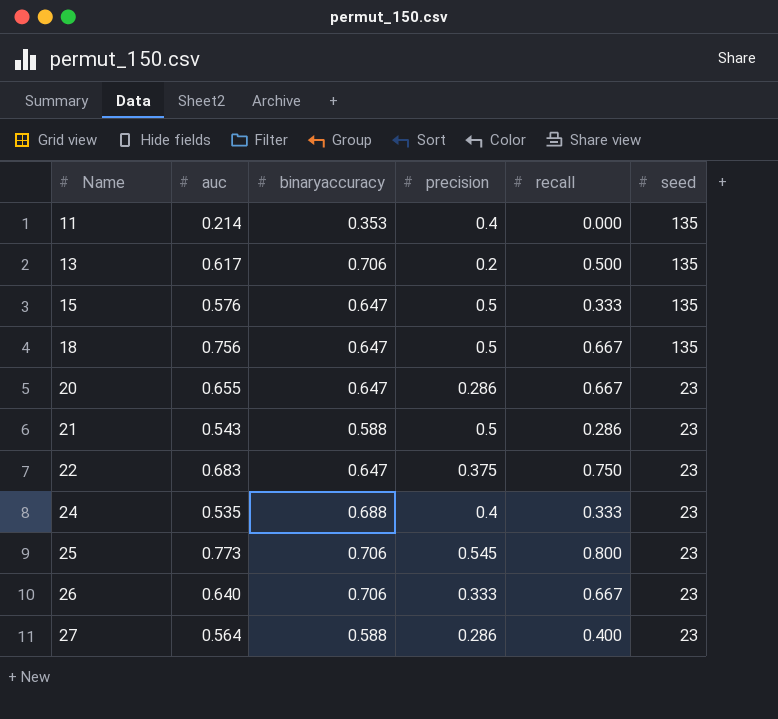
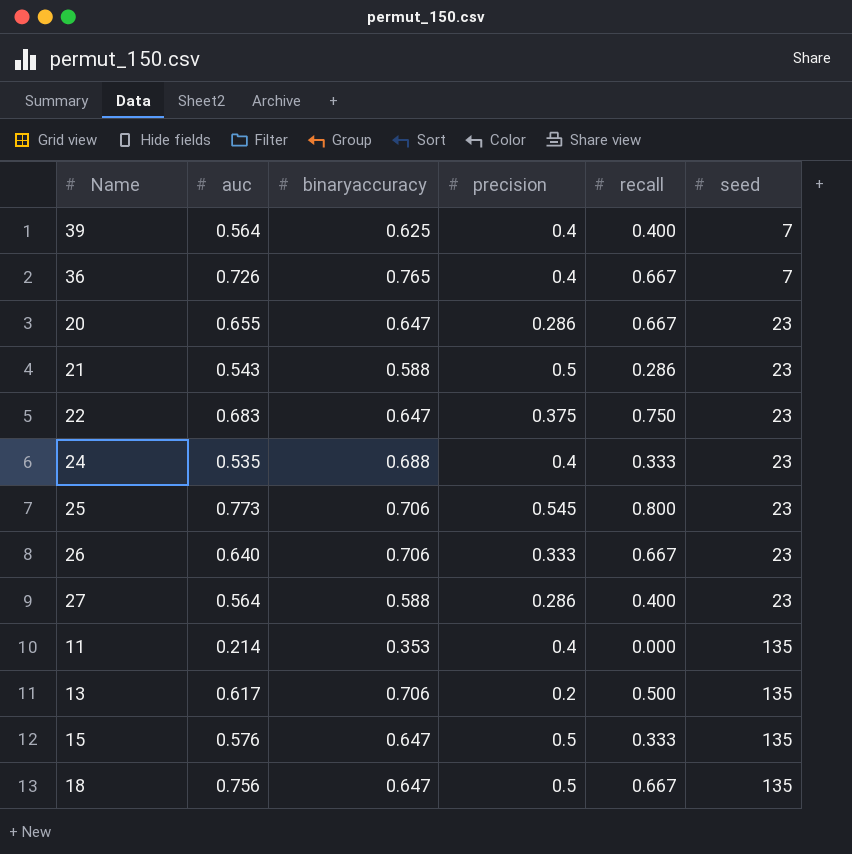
row order: Name ascending -> seed ascending
row 39: none -> 0.564 | 0.625 | 0.4 | 0.400 | 7
row 36: none -> 0.726 | 0.765 | 0.4 | 0.667 | 7

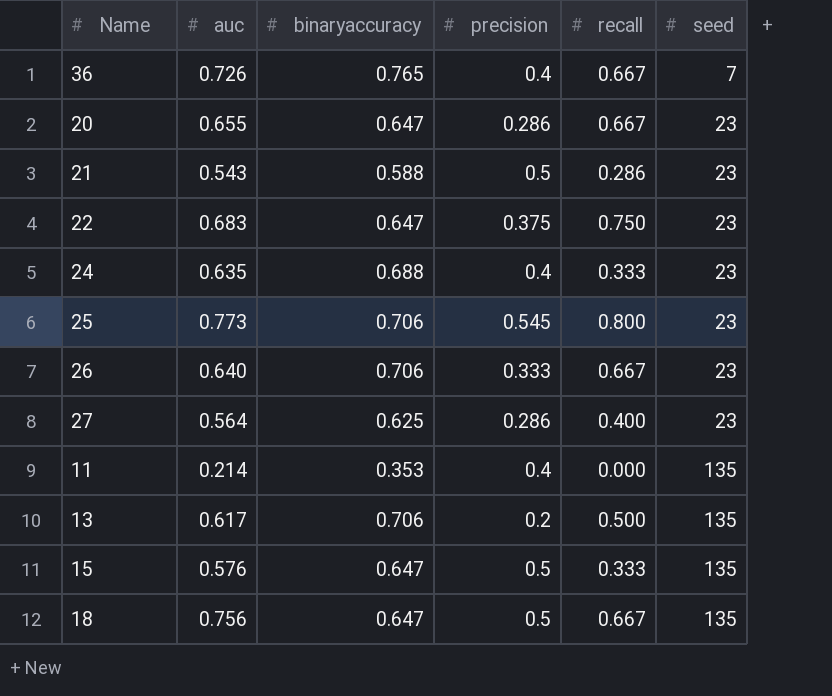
row 39: 0.564 | 0.625 | 0.4 | 0.400 | 7 -> none
24 | auc: 0.535 -> 0.635
27 | binaryaccuracy: 0.588 -> 0.625

